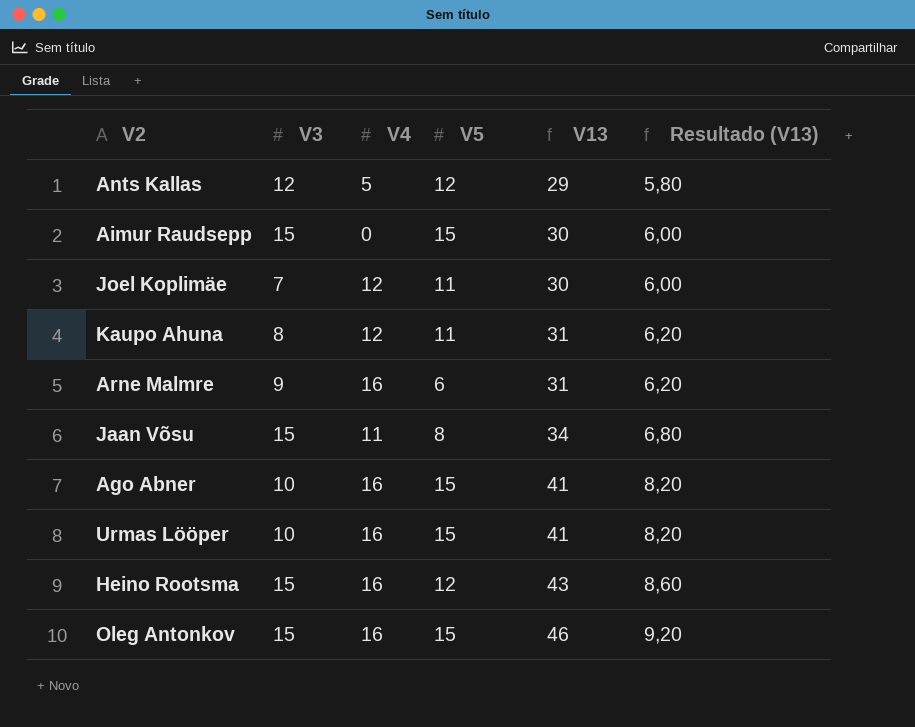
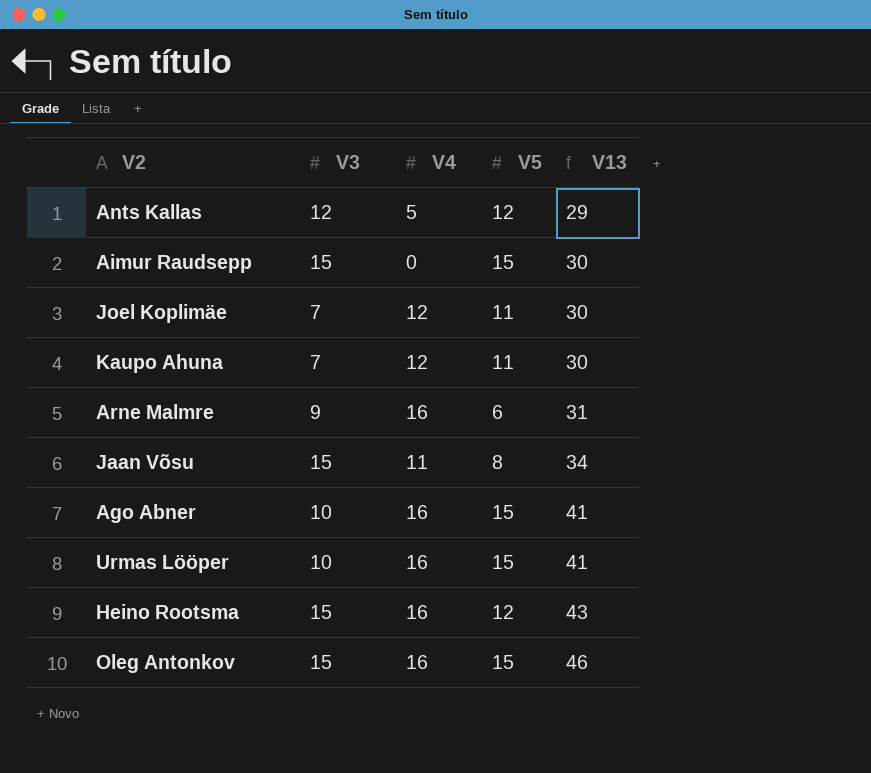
column Resultado (V13) | formula: [V13] * 0,2 -> none
Kaupo Ahuna | V3: 8 -> 7
Kaupo Ahuna | V13: 31 -> 30

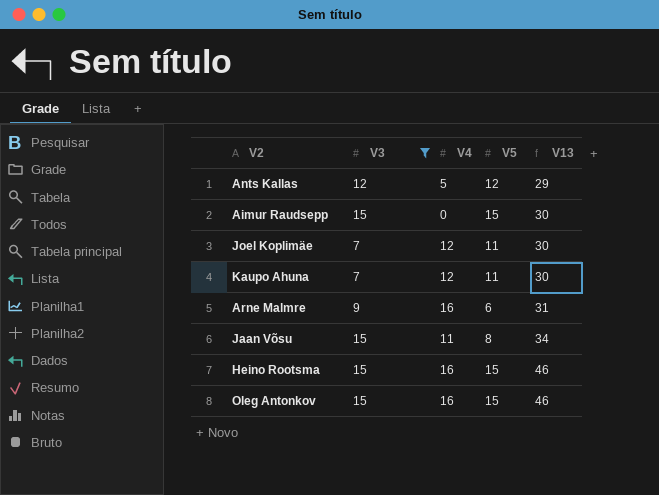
filter: none -> V3 != 10
Heino Rootsma | V5: 12 -> 15
Heino Rootsma | V13: 43 -> 46

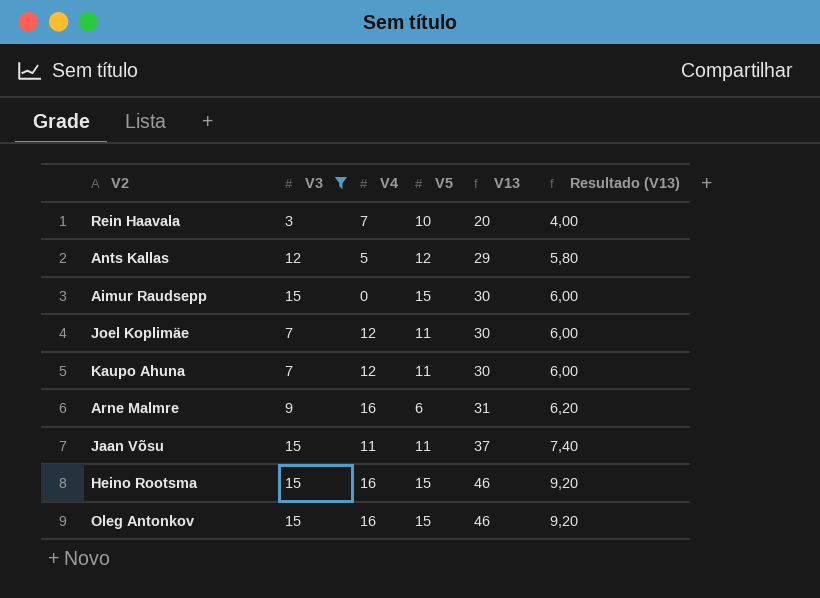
column Resultado (V13) | formula: none -> [V13] * 0,2
row Rein Haavala: none -> 3 | 7 | 10 | 20 | 4,00
Jaan Võsu | V5: 8 -> 11
Jaan Võsu | V13: 34 -> 37

